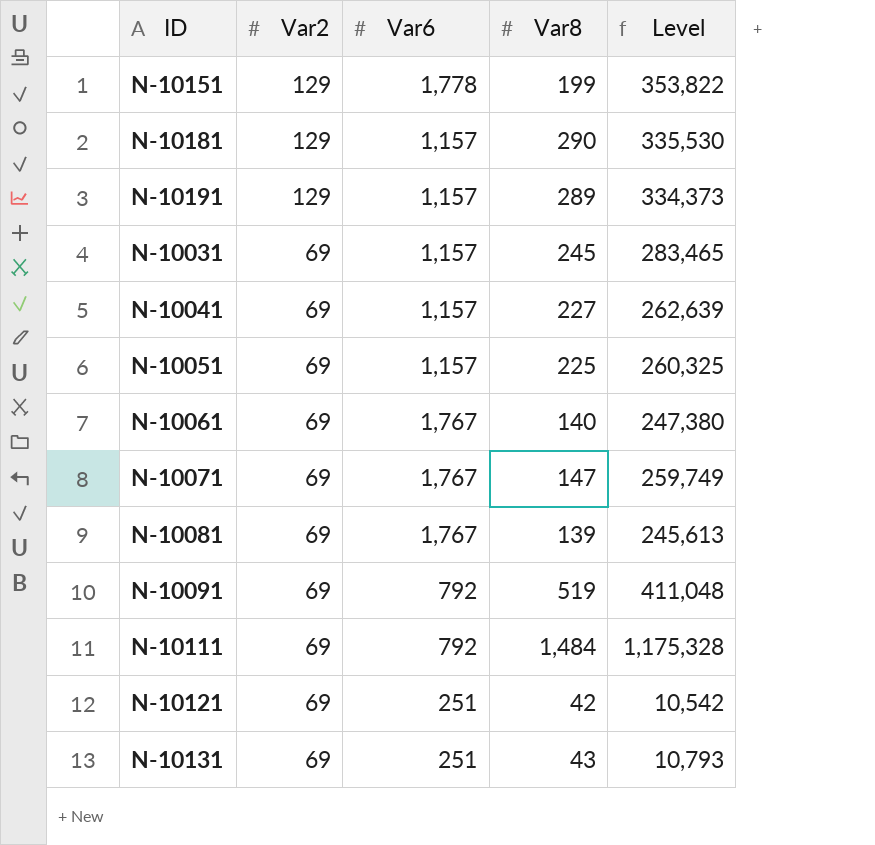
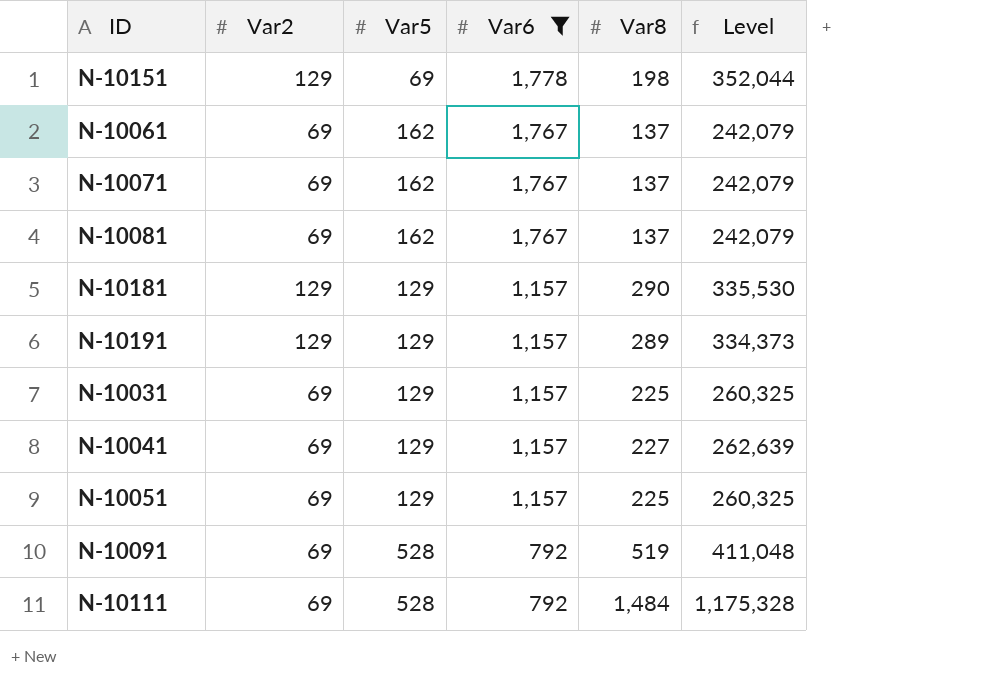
filter: none -> Var6 != 251
row order: Var2 descending -> Var6 descending
column Var5 | position: none -> 3
N-10151 | Var8: 199 -> 198
N-10151 | Level: 353,822 -> 352,044
N-10061 | Var8: 140 -> 137
N-10061 | Level: 247,380 -> 242,079
N-10071 | Var8: 147 -> 137
N-10071 | Level: 259,749 -> 242,079
N-10081 | Var8: 139 -> 137
N-10081 | Level: 245,613 -> 242,079
N-10031 | Var8: 245 -> 225
N-10031 | Level: 283,465 -> 260,325

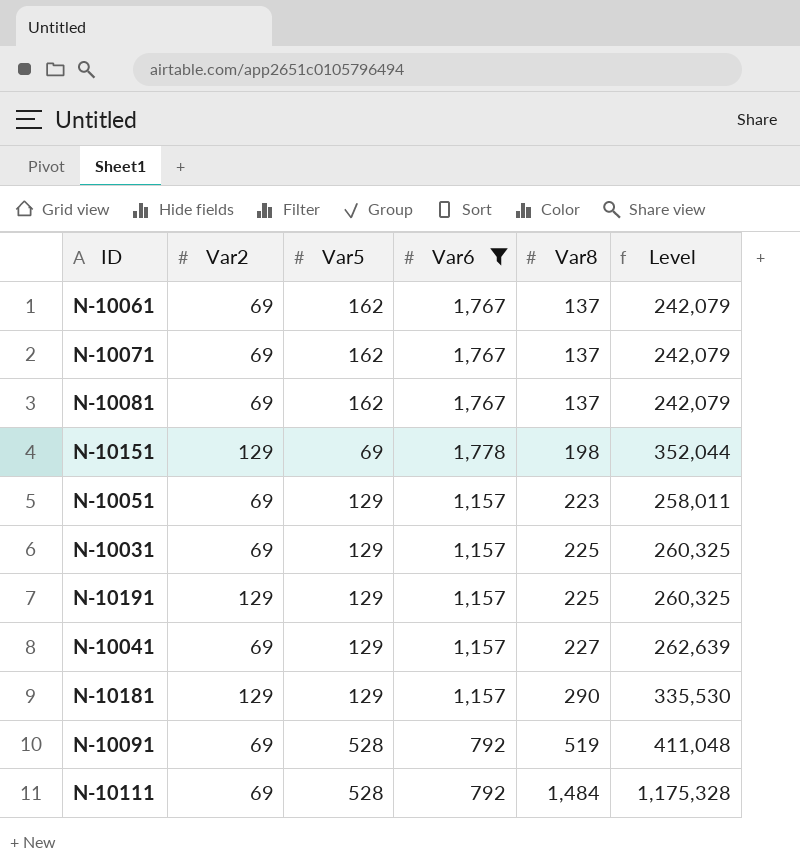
row order: Var6 descending -> Var8 ascending
N-10051 | Var8: 225 -> 223
N-10051 | Level: 260,325 -> 258,011
N-10191 | Var8: 289 -> 225
N-10191 | Level: 334,373 -> 260,325

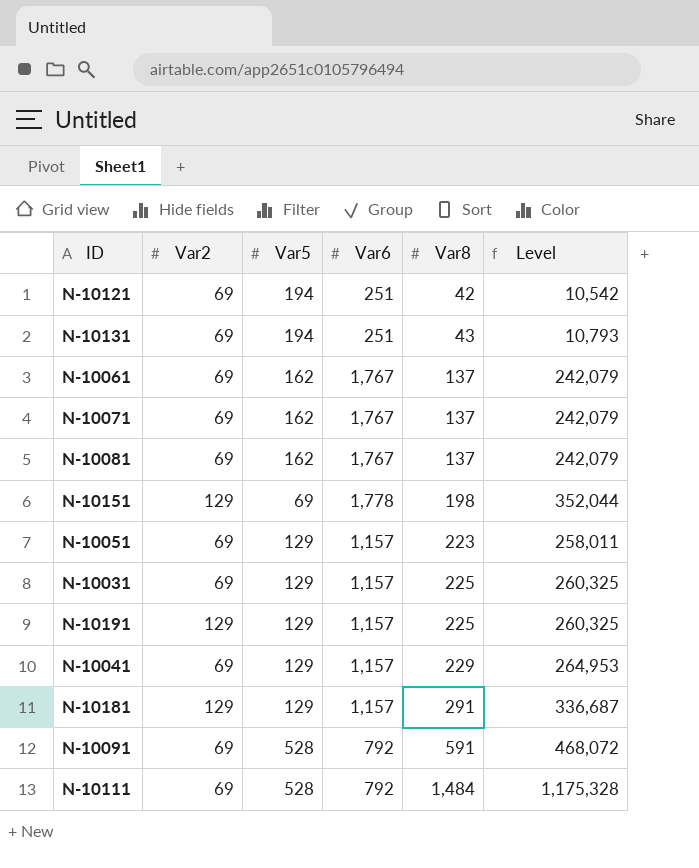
filter: Var6 != 251 -> none
N-10041 | Var8: 227 -> 229
N-10041 | Level: 262,639 -> 264,953
N-10181 | Var8: 290 -> 291
N-10181 | Level: 335,530 -> 336,687
N-10091 | Var8: 519 -> 591
N-10091 | Level: 411,048 -> 468,072

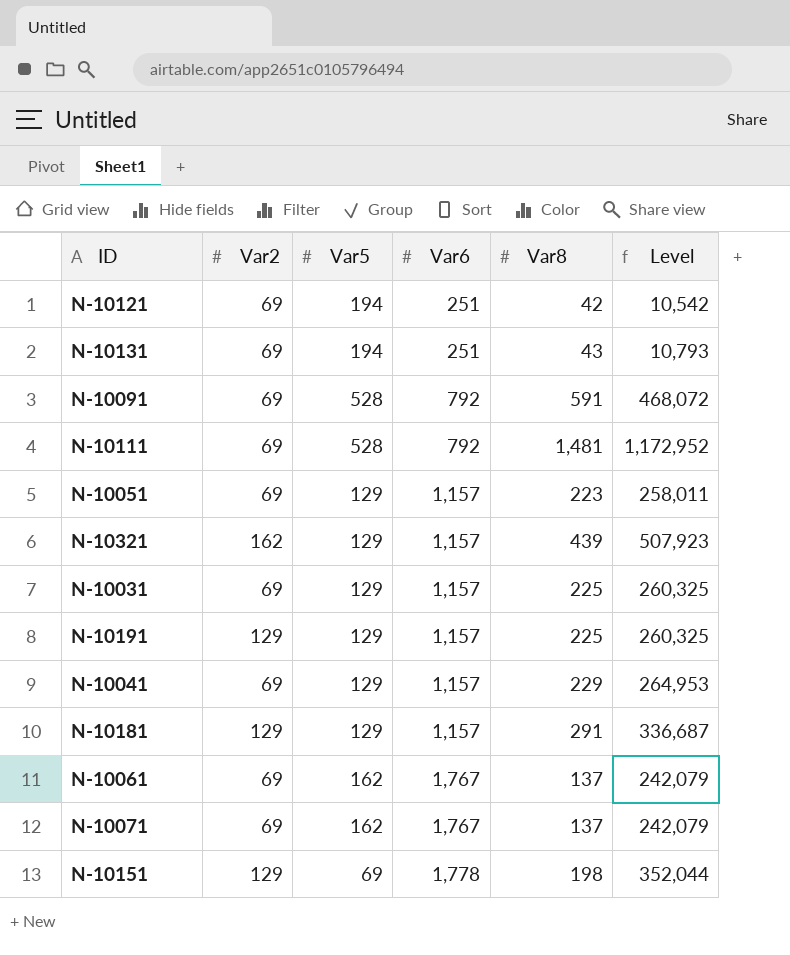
row order: Var8 ascending -> Var6 ascending
row N-10081: 69 | 162 | 1,767 | 137 | 242,079 -> none
N-10111 | Var8: 1,484 -> 1,481
N-10111 | Level: 1,175,328 -> 1,172,952
row N-10321: none -> 162 | 129 | 1,157 | 439 | 507,923

